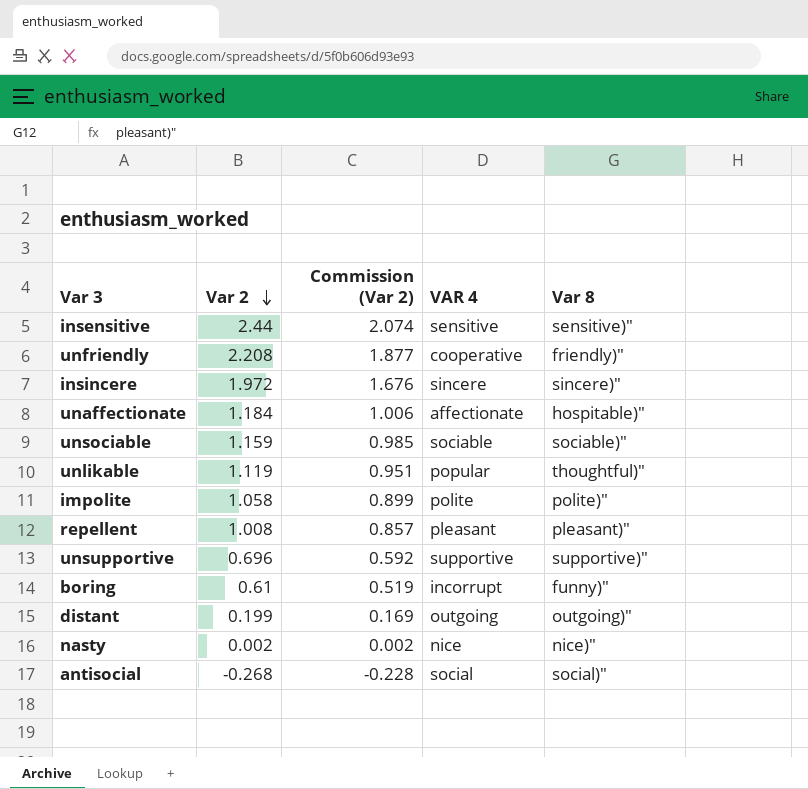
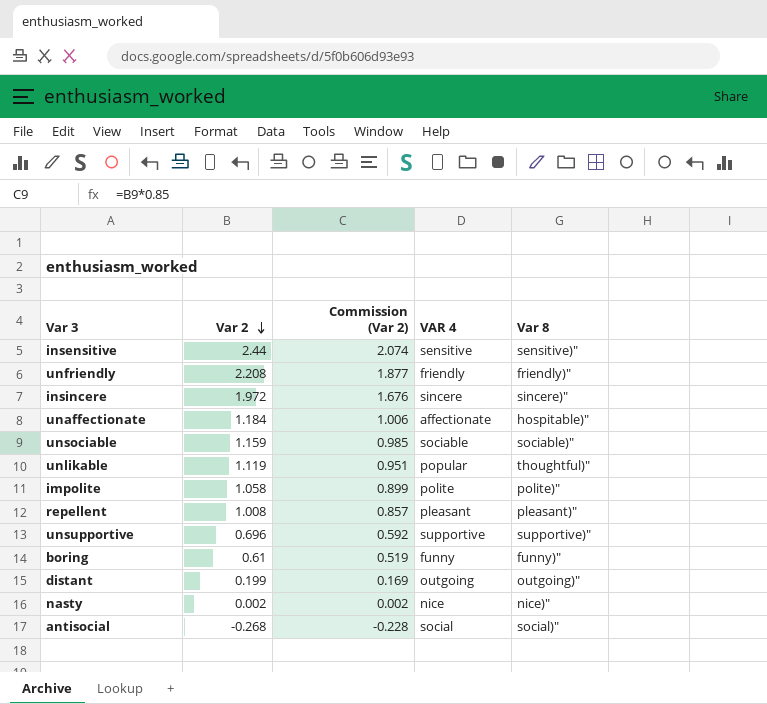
unfriendly | VAR 4: cooperative -> friendly
boring | VAR 4: incorrupt -> funny

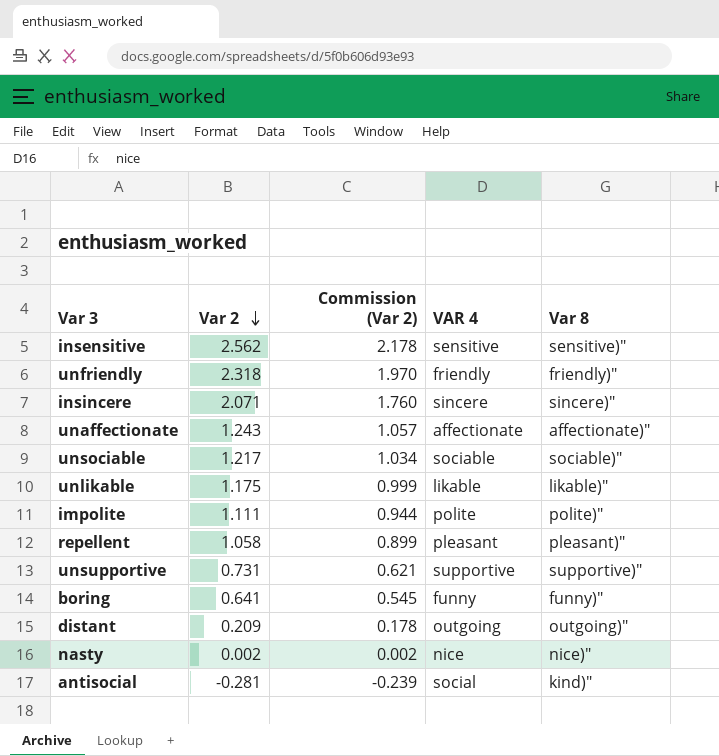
insensitive | Var 2: 2.44 -> 2.562
insensitive | Commission (Var 2): 2.074 -> 2.178
unfriendly | Var 2: 2.208 -> 2.318
unfriendly | Commission (Var 2): 1.877 -> 1.970
insincere | Var 2: 1.972 -> 2.071
insincere | Commission (Var 2): 1.676 -> 1.760
unaffectionate | Var 2: 1.184 -> 1.243
unaffectionate | Commission (Var 2): 1.006 -> 1.057
unaffectionate | Var 8: hospitable)" -> affectionate)"
unsociable | Var 2: 1.159 -> 1.217
unsociable | Commission (Var 2): 0.985 -> 1.034
unlikable | Var 2: 1.119 -> 1.175
unlikable | Commission (Var 2): 0.951 -> 0.999
unlikable | VAR 4: popular -> likable
unlikable | Var 8: thoughtful)" -> likable)"
impolite | Var 2: 1.058 -> 1.111
impolite | Commission (Var 2): 0.899 -> 0.944
repellent | Var 2: 1.008 -> 1.058
repellent | Commission (Var 2): 0.857 -> 0.899
unsupportive | Var 2: 0.696 -> 0.731
unsupportive | Commission (Var 2): 0.592 -> 0.621
boring | Var 2: 0.61 -> 0.641
boring | Commission (Var 2): 0.519 -> 0.545
distant | Var 2: 0.199 -> 0.209
distant | Commission (Var 2): 0.169 -> 0.178
antisocial | Var 2: -0.268 -> -0.281
antisocial | Commission (Var 2): -0.228 -> -0.239
antisocial | Var 8: social)" -> kind)"

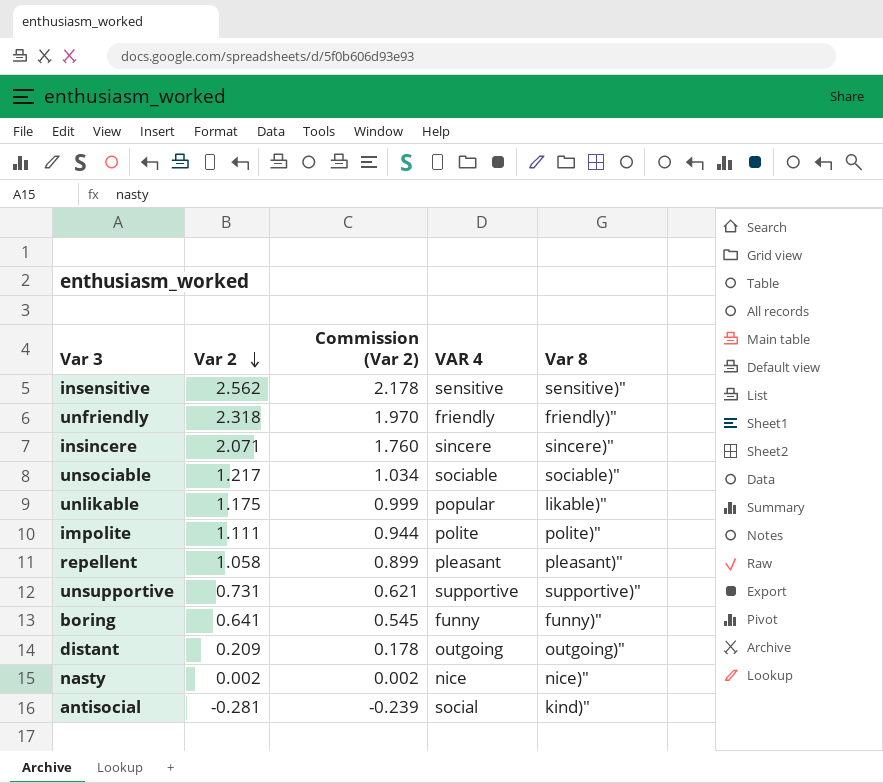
row unaffectionate: 1.243 | 1.057 | affectionate | affectionate)" -> none
unlikable | VAR 4: likable -> popular

